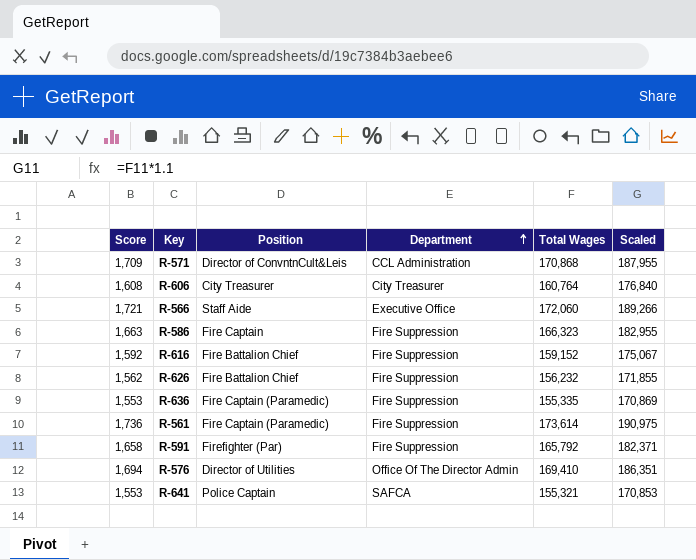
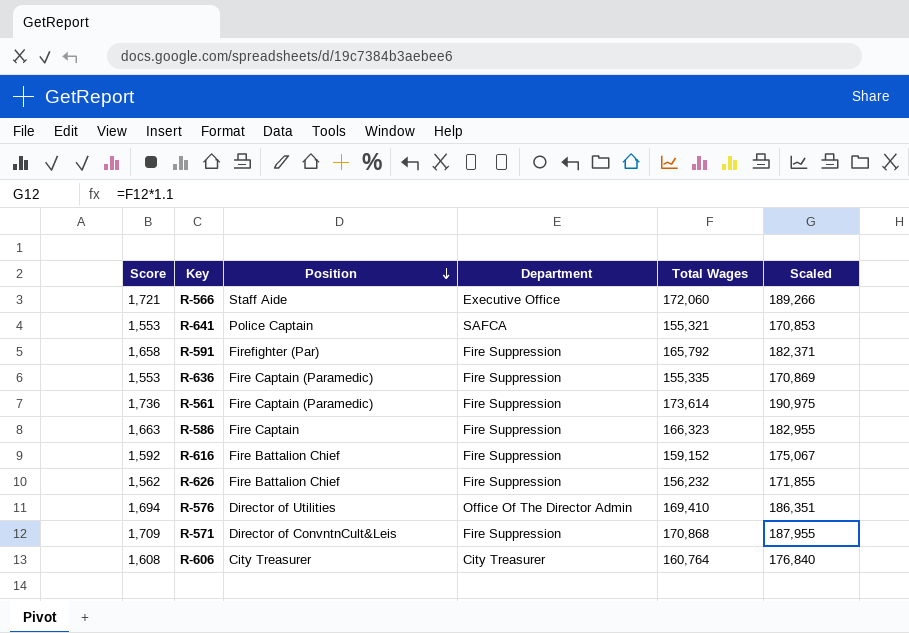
row order: Department ascending -> Position descending
R-571 | Department: CCL Administration -> Fire Suppression

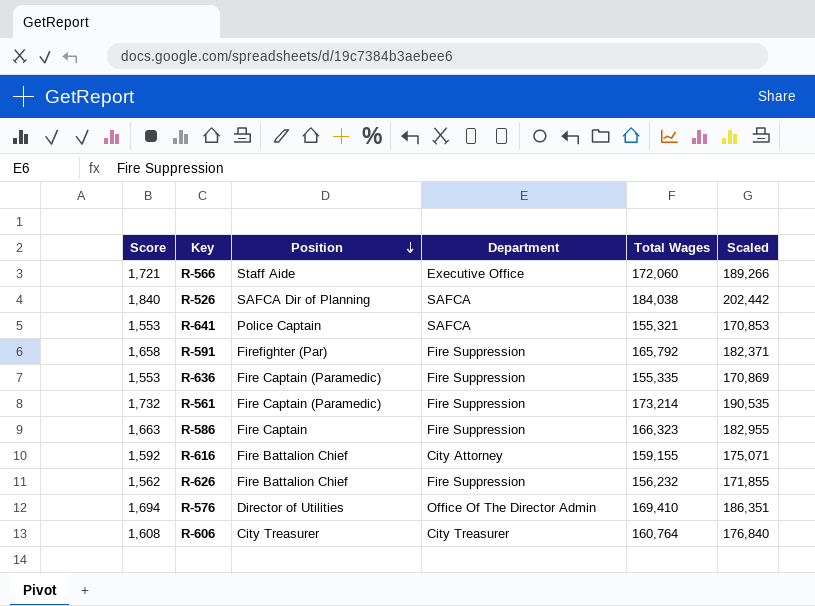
row R-571: 1,709 | Director of ConvntnCult&Leis | Fire Suppression | 170,868 | 187,955 -> none
row R-526: none -> 1,840 | SAFCA Dir of Planning | SAFCA | 184,038 | 202,442
R-561 | Score: 1,736 -> 1,732
R-561 | Total Wages: 173,614 -> 173,214
R-561 | Scaled: 190,975 -> 190,535
R-616 | Department: Fire Suppression -> City Attorney
R-616 | Total Wages: 159,152 -> 159,155
R-616 | Scaled: 175,067 -> 175,071

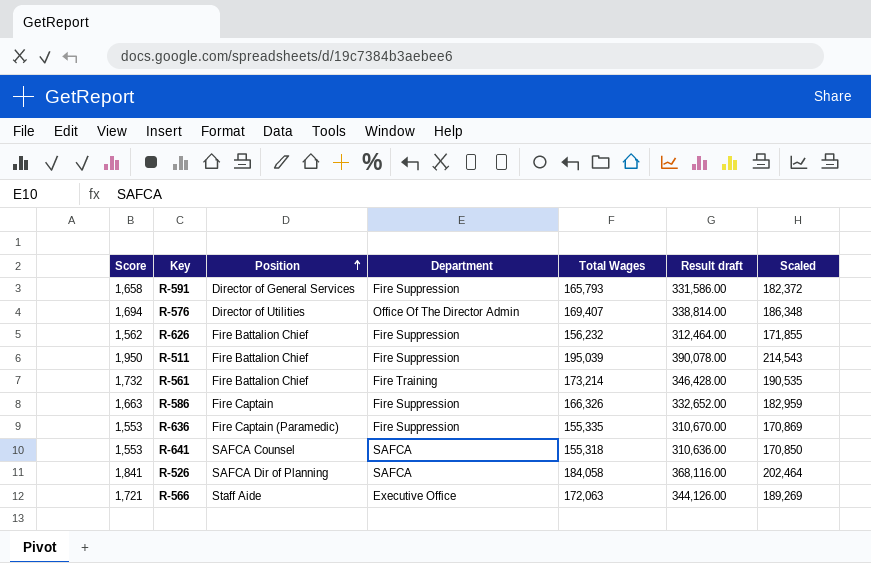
row order: Position descending -> Position ascending
column Result draft | formula: none -> [Total Wages] * 2
row R-616: 1,592 | Fire Battalion Chief | City Attorney | 159,155 | 175,071 -> none
row R-606: 1,608 | City Treasurer | City Treasurer | 160,764 | 176,840 -> none
R-591 | Position: Firefighter (Par) -> Director of General Services
R-591 | Total Wages: 165,792 -> 165,793
R-591 | Scaled: 182,371 -> 182,372
R-576 | Total Wages: 169,410 -> 169,407
R-576 | Scaled: 186,351 -> 186,348
row R-511: none -> 1,950 | Fire Battalion Chief | Fire Suppression | 195,039 | 390,078.00 | 214,543
R-561 | Position: Fire Captain (Paramedic) -> Fire Battalion Chief
R-561 | Department: Fire Suppression -> Fire Training
R-586 | Total Wages: 166,323 -> 166,326
R-586 | Scaled: 182,955 -> 182,959
R-641 | Position: Police Captain -> SAFCA Counsel
R-641 | Total Wages: 155,321 -> 155,318
R-641 | Scaled: 170,853 -> 170,850
R-526 | Score: 1,840 -> 1,841
R-526 | Total Wages: 184,038 -> 184,058
R-526 | Scaled: 202,442 -> 202,464
R-566 | Total Wages: 172,060 -> 172,063
R-566 | Scaled: 189,266 -> 189,269

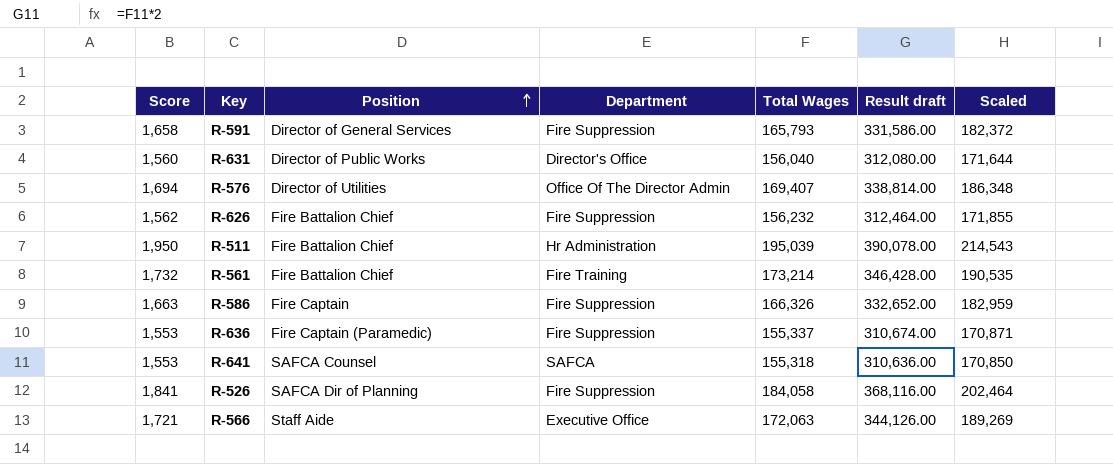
row R-631: none -> 1,560 | Director of Public Works | Director's Office | 156,040 | 312,080.00 | 171,644
R-511 | Department: Fire Suppression -> Hr Administration
R-636 | Total Wages: 155,335 -> 155,337
R-636 | Result draft: 310,670.00 -> 310,674.00
R-636 | Scaled: 170,869 -> 170,871
R-526 | Department: SAFCA -> Fire Suppression

